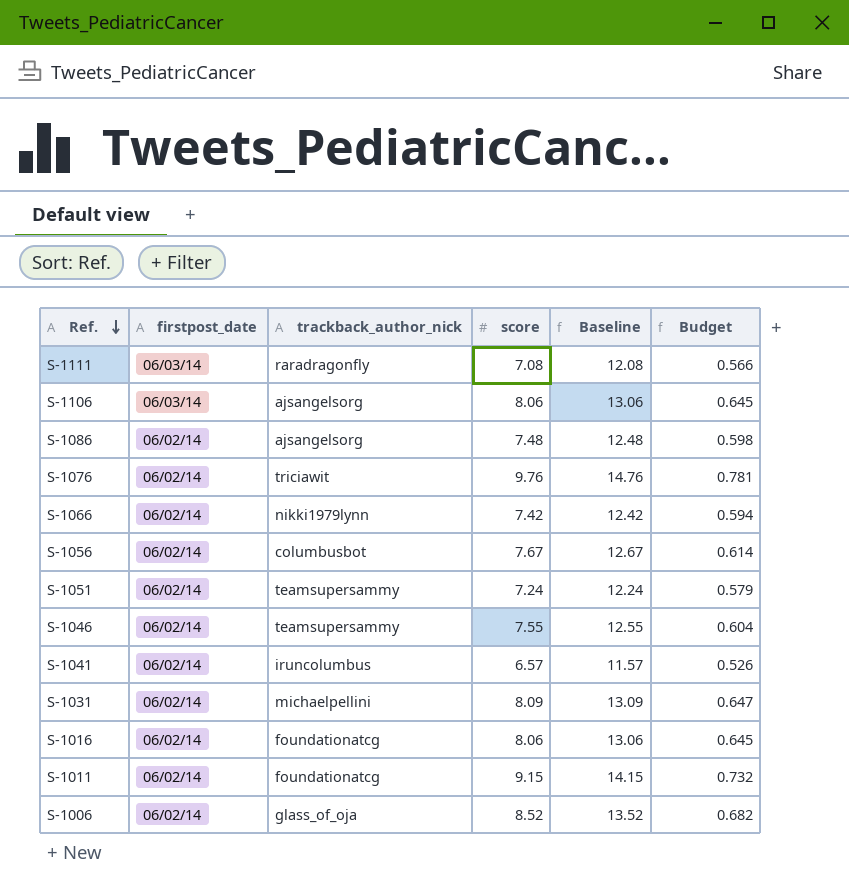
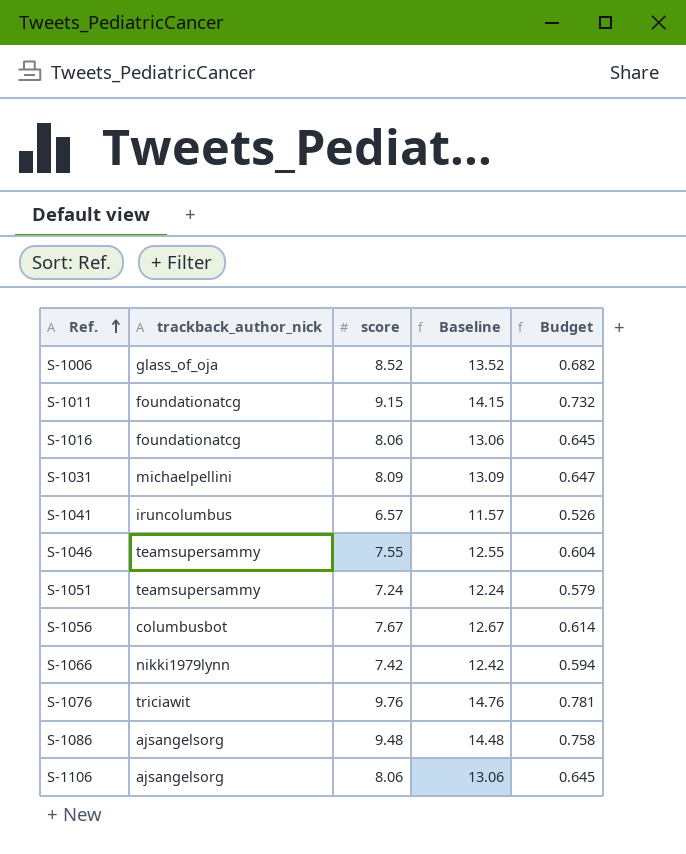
row order: Ref. descending -> Ref. ascending
column firstpost_date | position: 2 -> none
row S-1111: 06/03/14 | raradragonfly | 7.08 | 12.08 | 0.566 -> none
S-1086 | score: 7.48 -> 9.48
S-1086 | Baseline: 12.48 -> 14.48
S-1086 | Budget: 0.598 -> 0.758

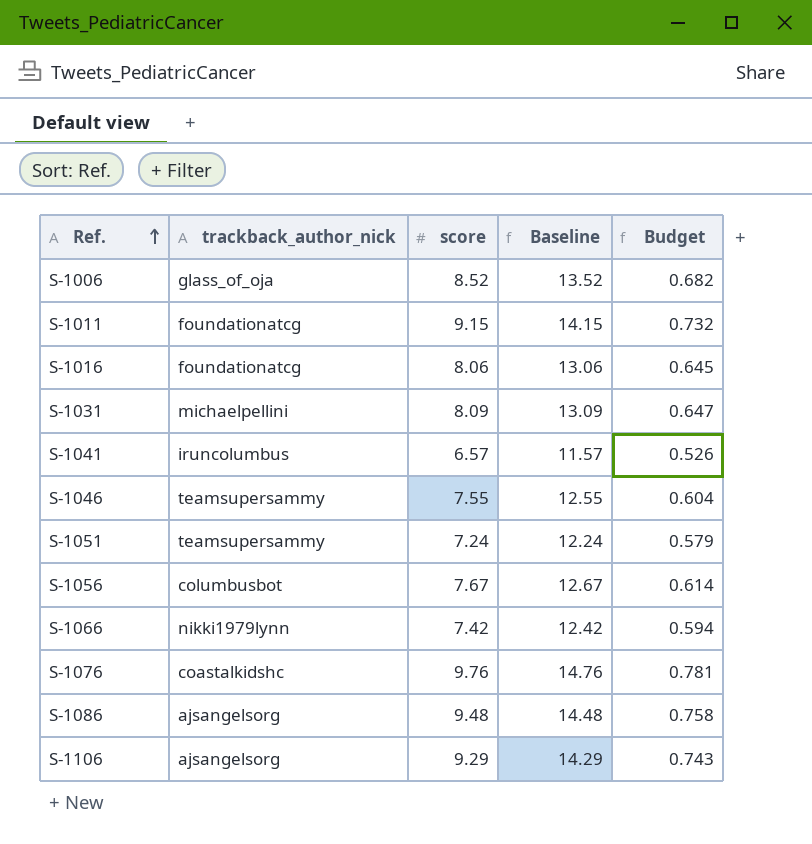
S-1076 | trackback_author_nick: triciawit -> coastalkidshc
S-1106 | score: 8.06 -> 9.29
S-1106 | Baseline: 13.06 -> 14.29
S-1106 | Budget: 0.645 -> 0.743

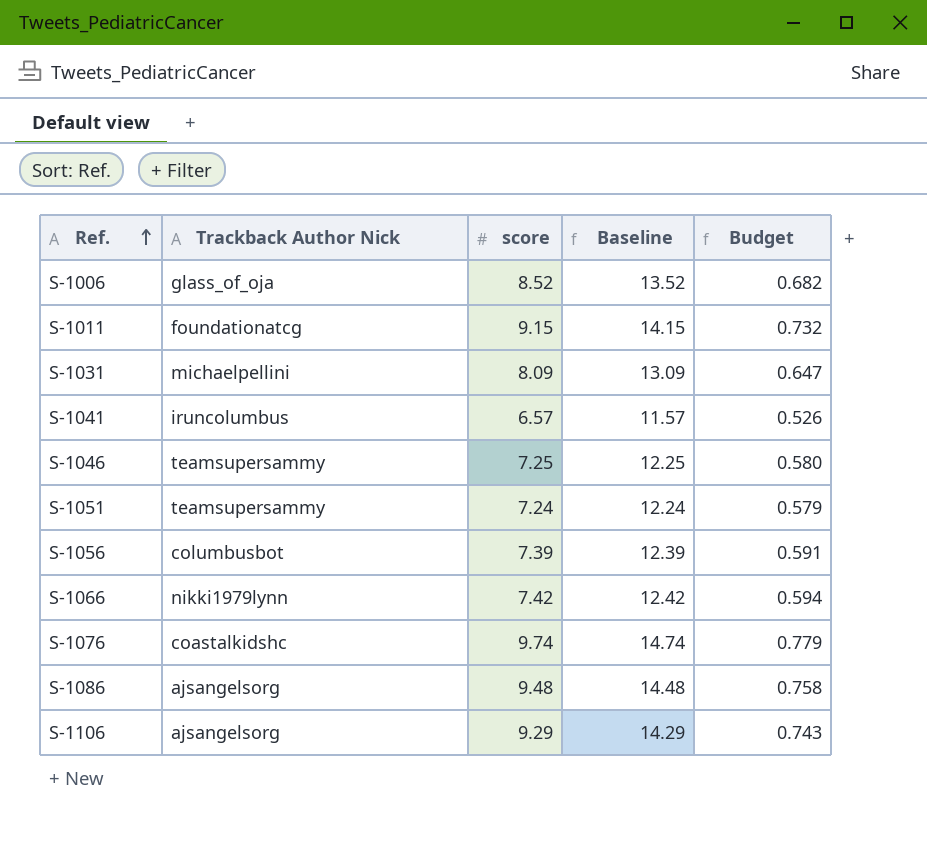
column name: trackback_author_nick -> Trackback Author Nick
row S-1016: foundationatcg | 8.06 | 13.06 | 0.645 -> none
S-1046 | score: 7.55 -> 7.25
S-1046 | Baseline: 12.55 -> 12.25
S-1046 | Budget: 0.604 -> 0.580
S-1056 | score: 7.67 -> 7.39
S-1056 | Baseline: 12.67 -> 12.39
S-1056 | Budget: 0.614 -> 0.591
S-1076 | score: 9.76 -> 9.74
S-1076 | Baseline: 14.76 -> 14.74
S-1076 | Budget: 0.781 -> 0.779

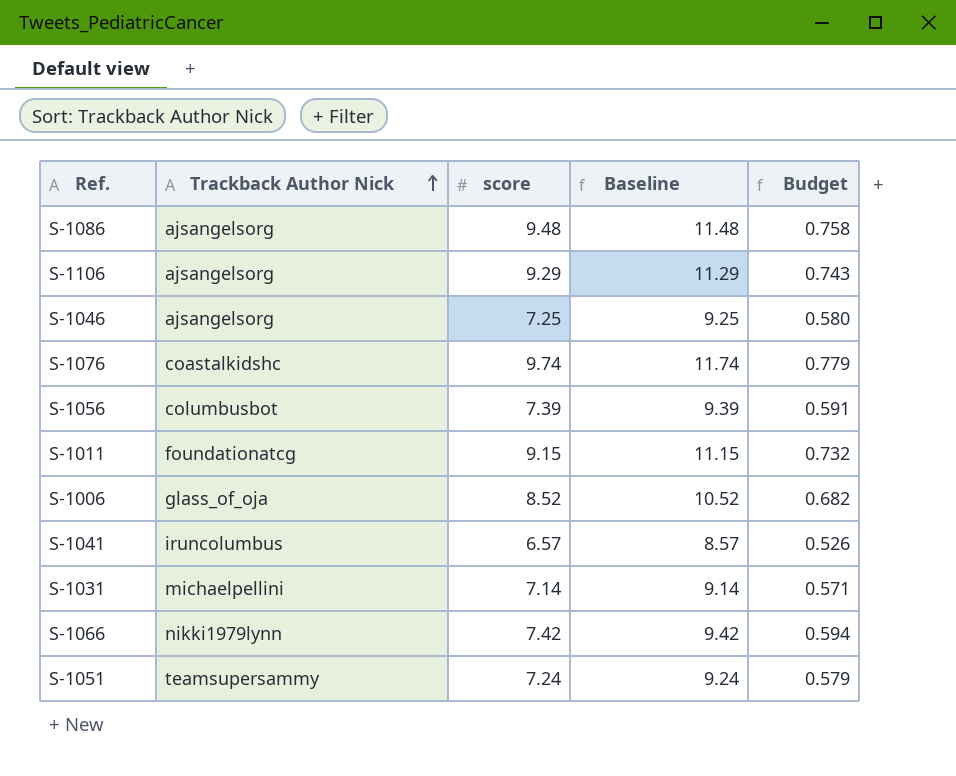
row order: Ref. ascending -> Trackback Author Nick ascending
column Baseline | formula: [score] + 5 -> [score] + 2
S-1046 | Trackback Author Nick: teamsupersammy -> ajsangelsorg
S-1031 | score: 8.09 -> 7.14
S-1031 | Budget: 0.647 -> 0.571

